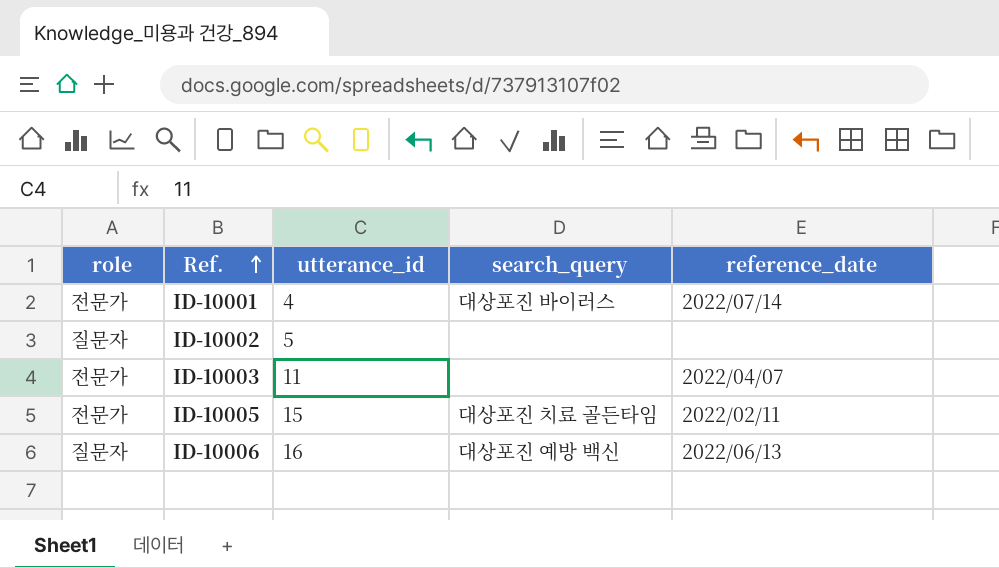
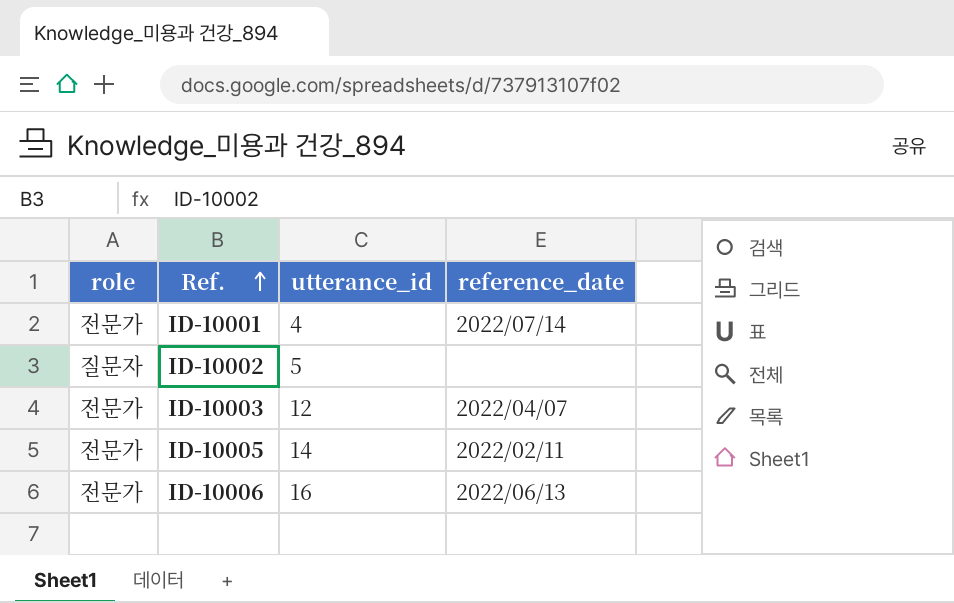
column search_query | position: 4 -> none
ID-10003 | utterance_id: 11 -> 12
ID-10005 | utterance_id: 15 -> 14
ID-10006 | role: 질문자 -> 전문가

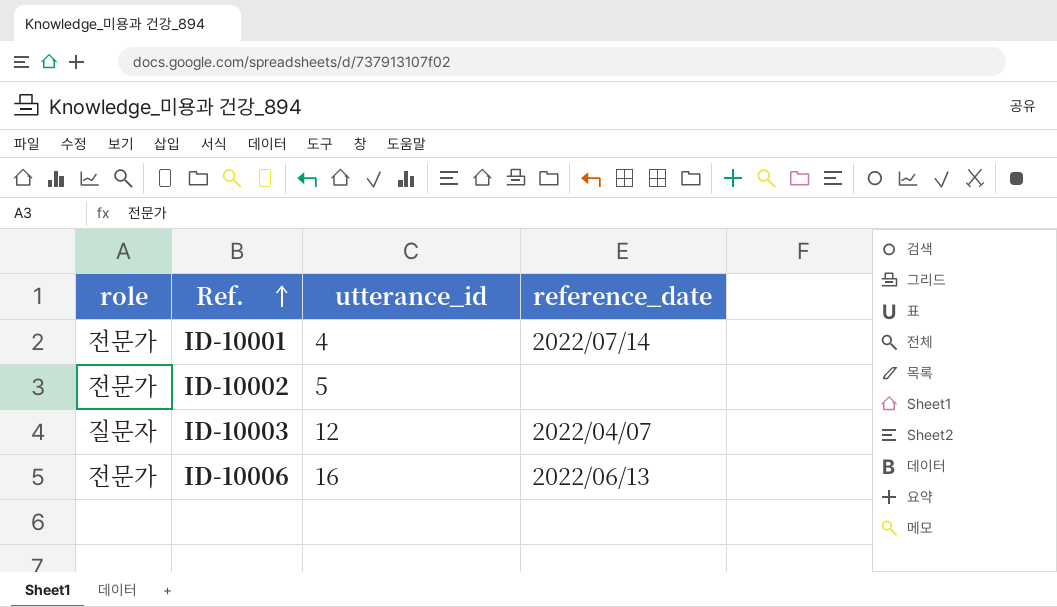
row ID-10005: 전문가 | 14 | 2022/02/11 -> none
ID-10002 | role: 질문자 -> 전문가
ID-10003 | role: 전문가 -> 질문자

